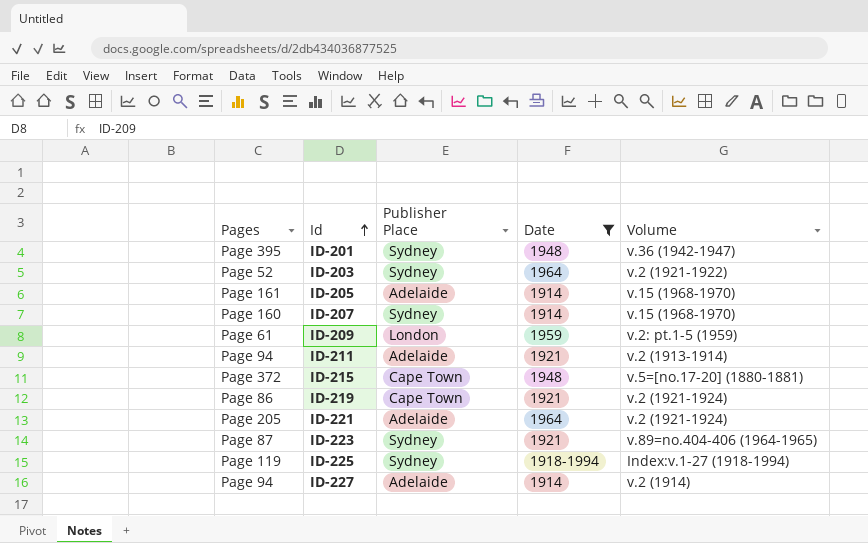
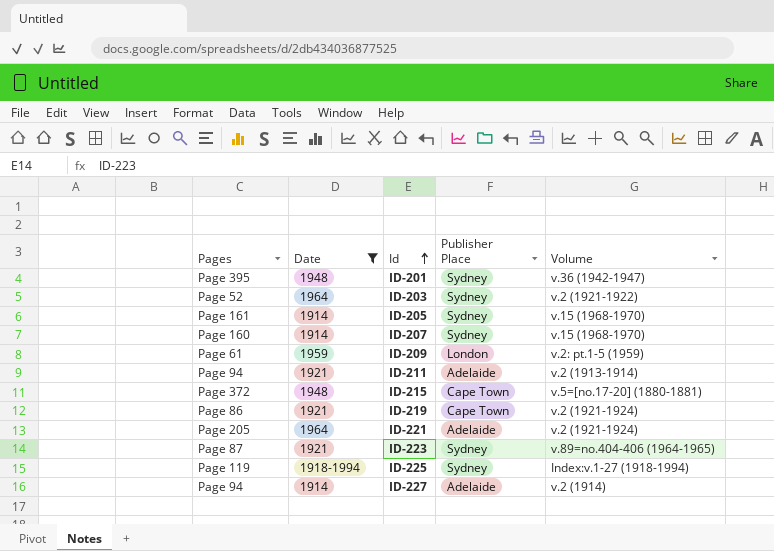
column Date | position: 4 -> 2
ID-205 | Publisher Place: Adelaide -> Sydney

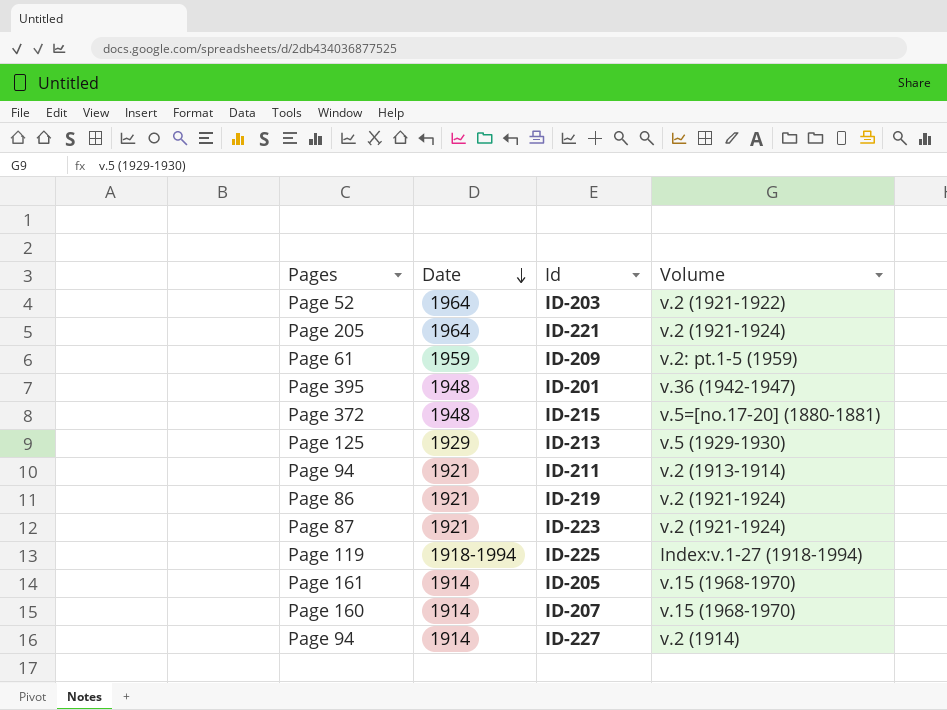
filter: Date != 1929 -> none
row order: Id ascending -> Date descending
column Publisher Place | position: 4 -> none
ID-223 | Volume: v.89=no.404-406 (1964-1965) -> v.2 (1921-1924)

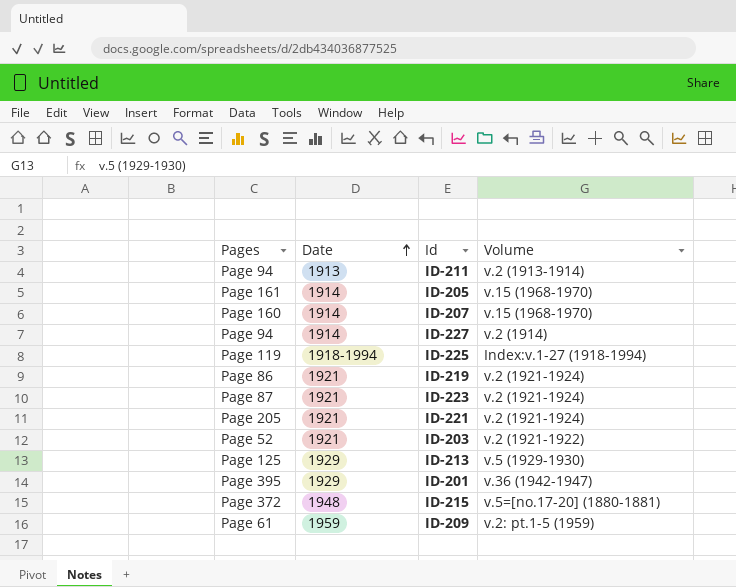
row order: Date descending -> Date ascending
ID-211 | Date: 1921 -> 1913
ID-221 | Date: 1964 -> 1921
ID-203 | Date: 1964 -> 1921
ID-201 | Date: 1948 -> 1929

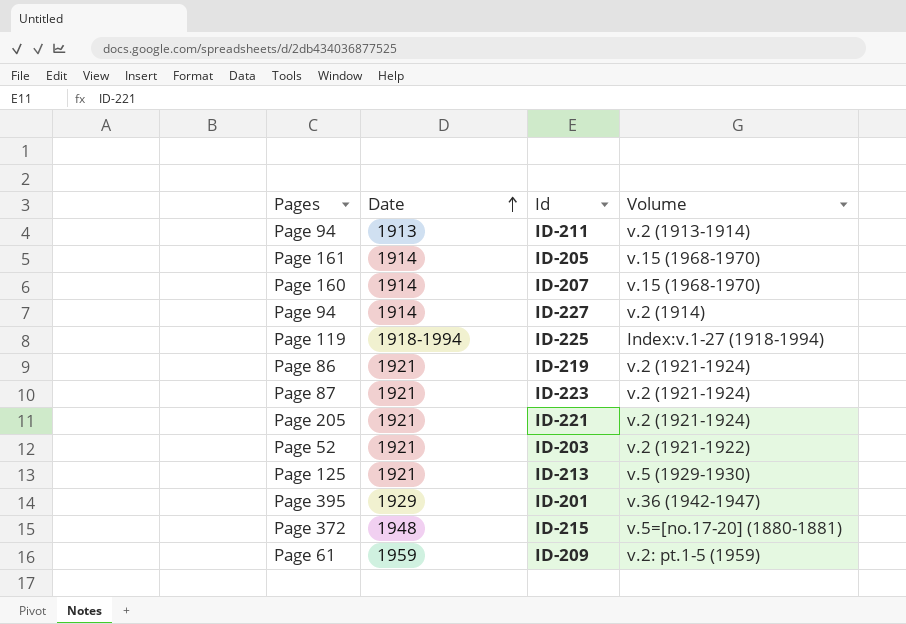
ID-213 | Date: 1929 -> 1921

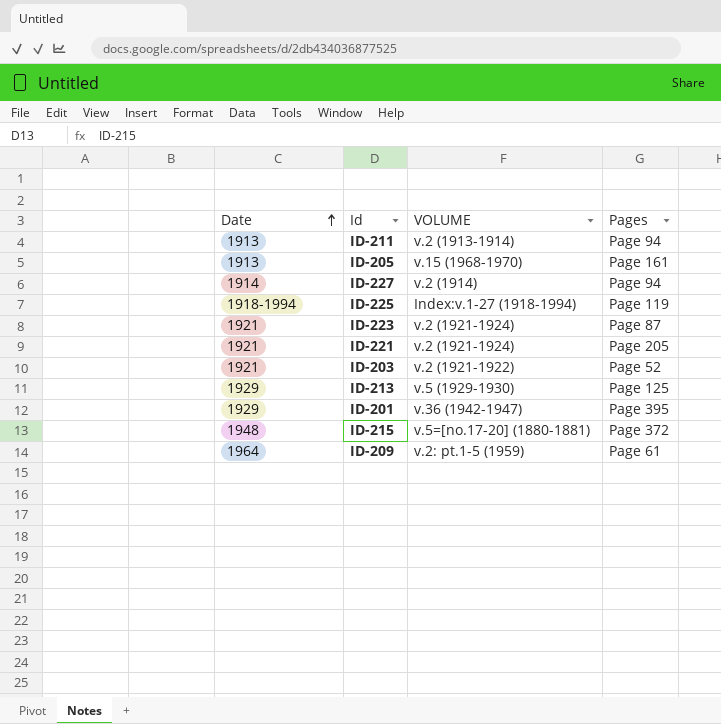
column name: Volume -> VOLUME
column Pages | position: 1 -> 4
row ID-207: Page 160 | 1914 | v.15 (1968-1970) -> none
row ID-219: Page 86 | 1921 | v.2 (1921-1924) -> none
ID-205 | Date: 1914 -> 1913
ID-213 | Date: 1921 -> 1929
ID-209 | Date: 1959 -> 1964

